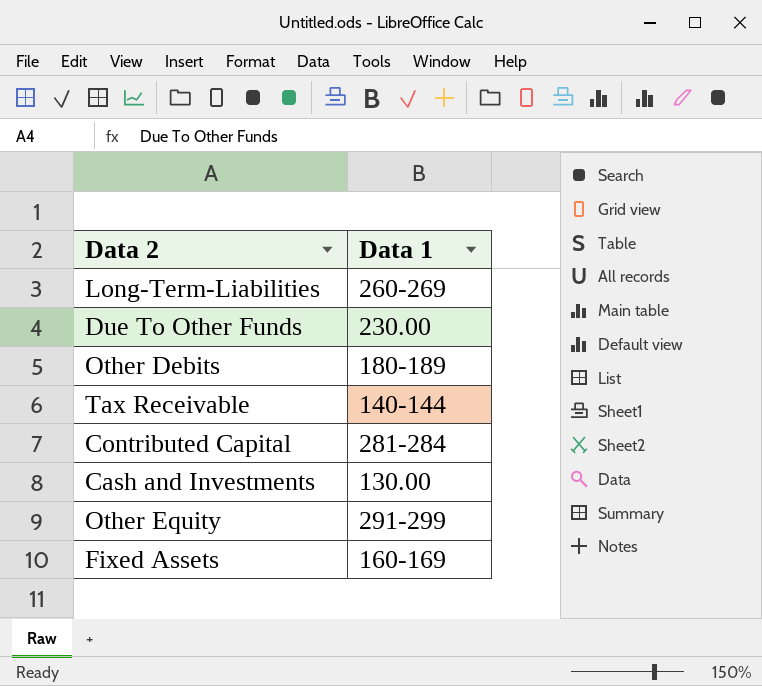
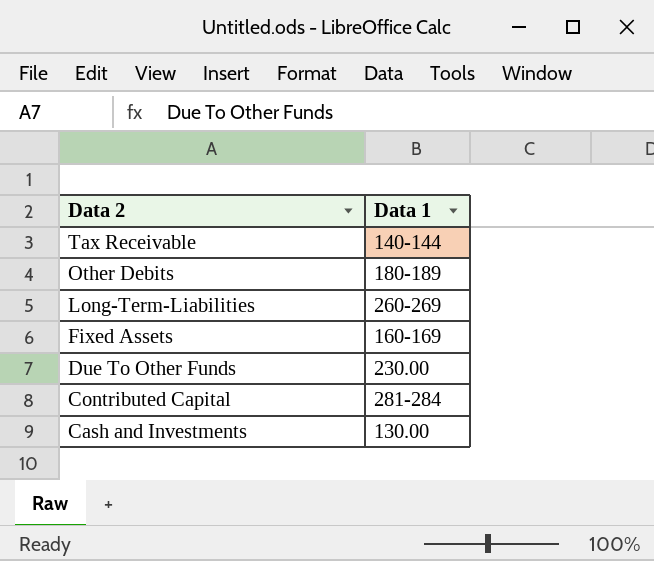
row order: none -> Data 2 descending
row Other Equity: 291-299 -> none

